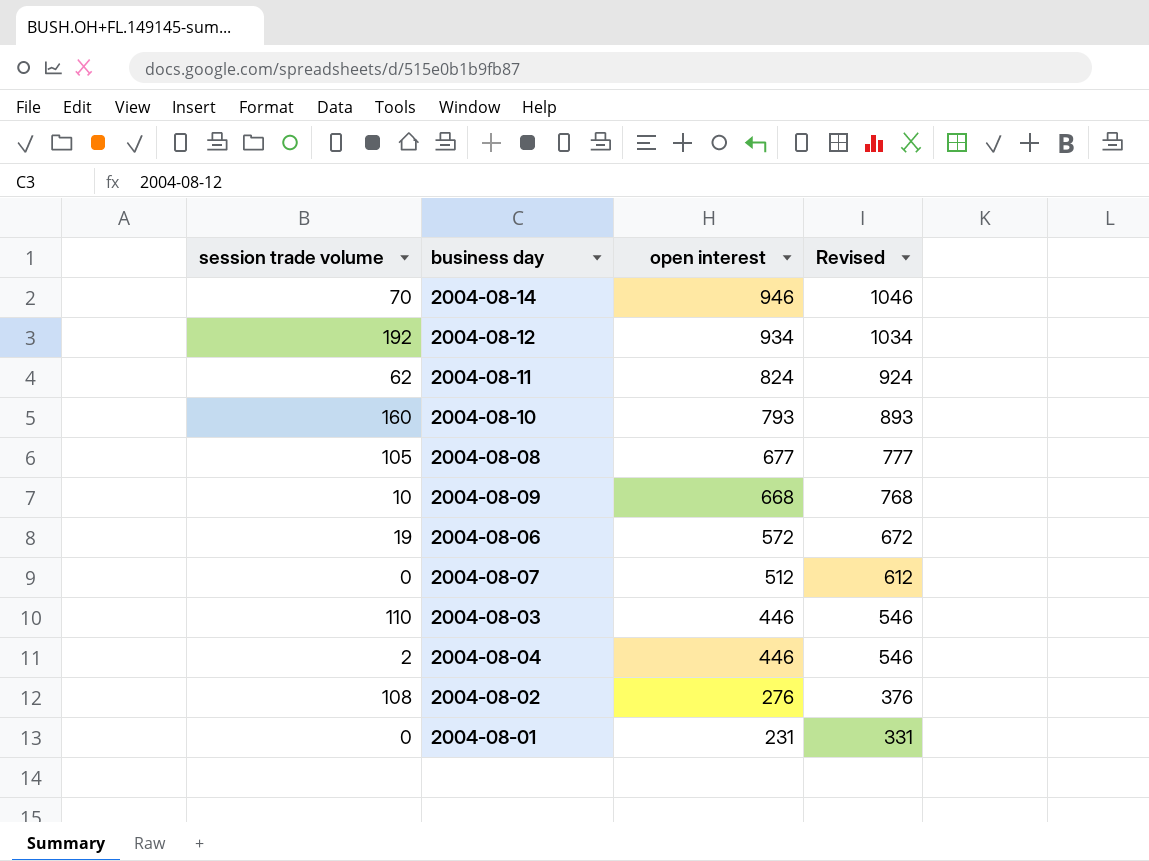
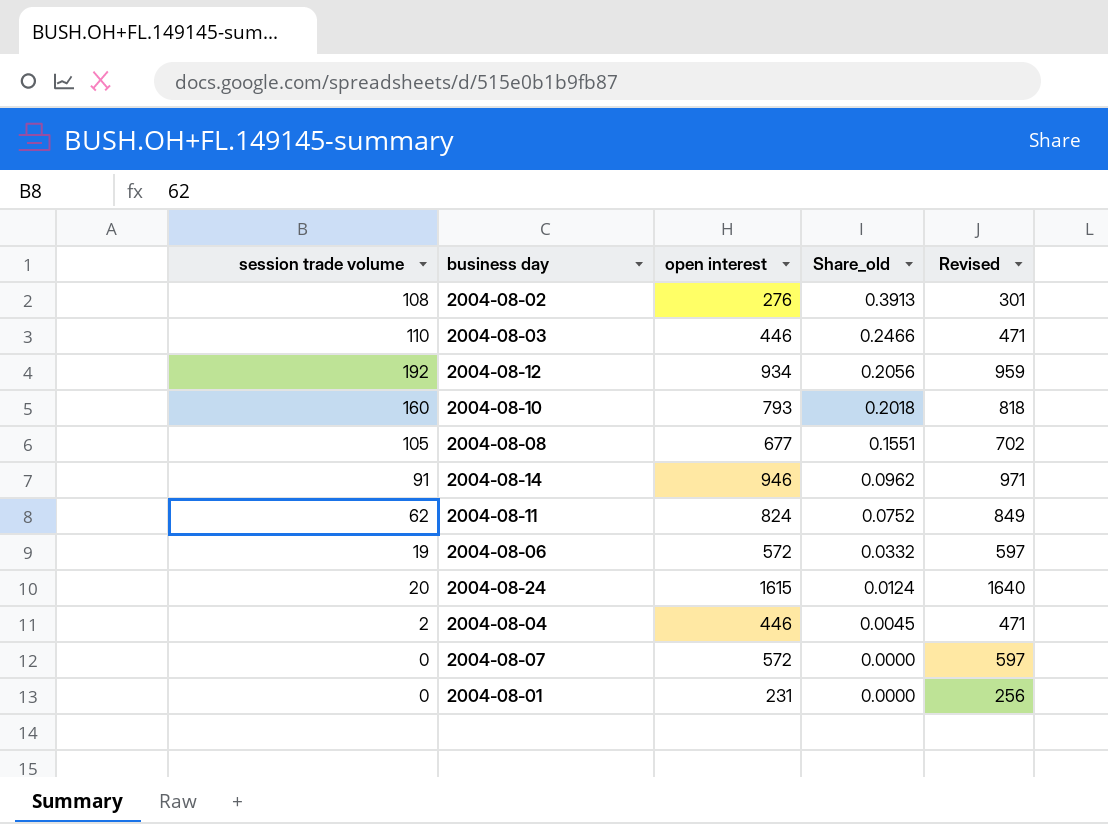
row order: open interest descending -> Share_old descending
column Share_old | formula: none -> [session trade volume] / [open interest]
column Revised | formula: [open interest] + 100 -> [open interest] + 25
row 2004-08-09: 10 | 668 | 768 -> none
2004-08-14 | session trade volume: 70 -> 91
row 2004-08-24: none -> 20 | 1615 | 0.0124 | 1640
2004-08-07 | open interest: 512 -> 572

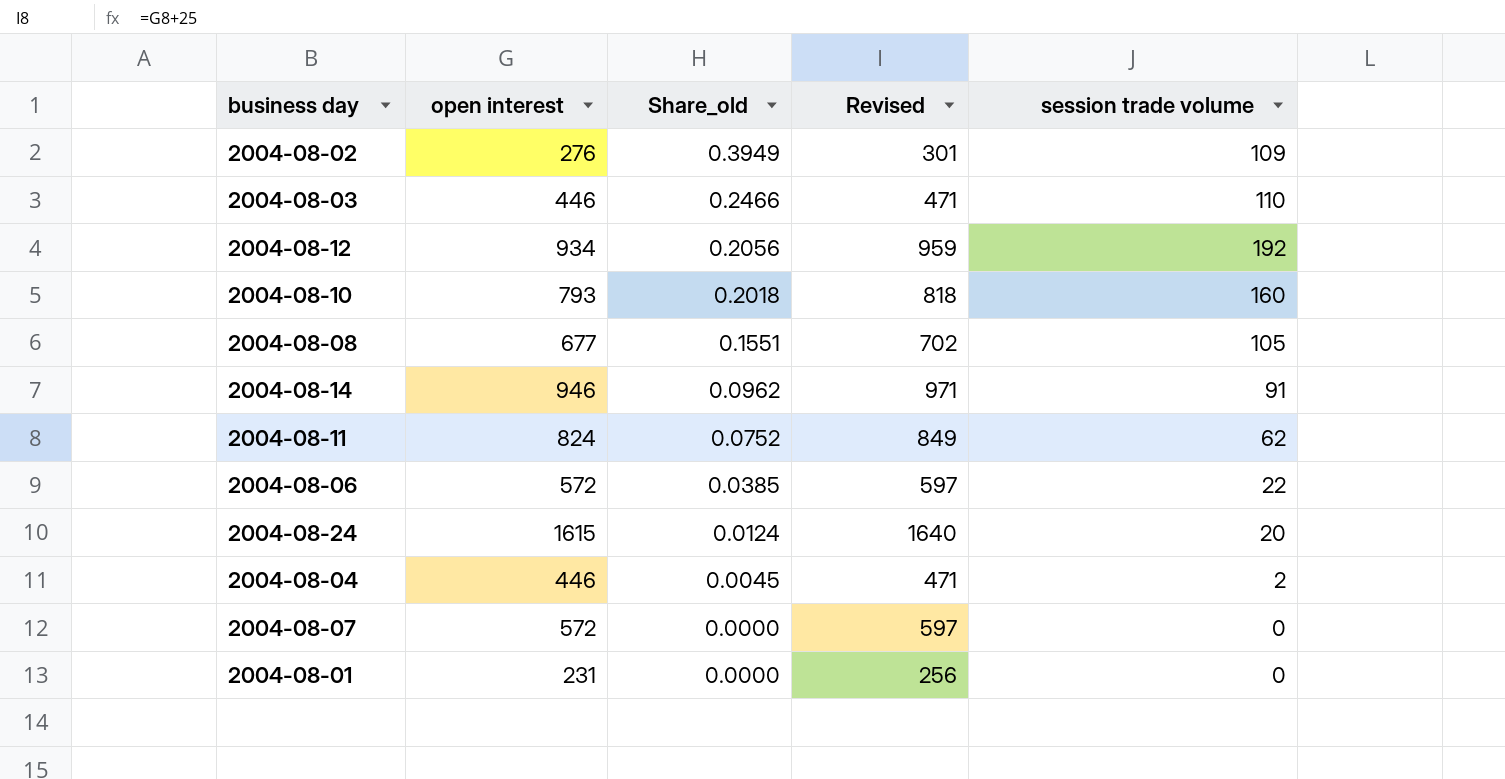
column session trade volume | position: 1 -> 5
2004-08-02 | Share_old: 0.3913 -> 0.3949
2004-08-02 | session trade volume: 108 -> 109
2004-08-06 | Share_old: 0.0332 -> 0.0385
2004-08-06 | session trade volume: 19 -> 22

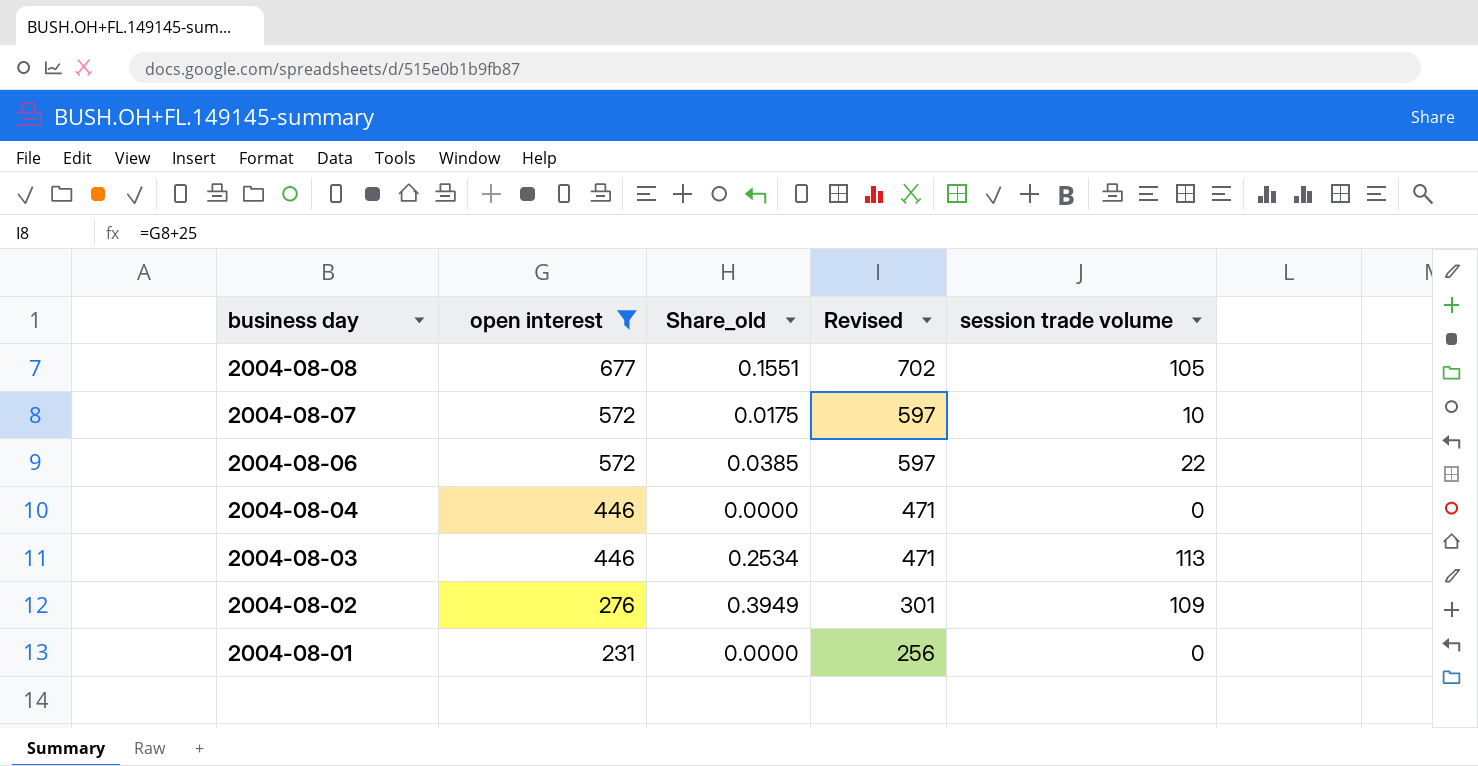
filter: none -> open interest <= 677
row order: Share_old descending -> business day descending
2004-08-07 | Share_old: 0.0000 -> 0.0175
2004-08-07 | session trade volume: 0 -> 10
2004-08-04 | Share_old: 0.0045 -> 0.0000
2004-08-04 | session trade volume: 2 -> 0
2004-08-03 | Share_old: 0.2466 -> 0.2534
2004-08-03 | session trade volume: 110 -> 113

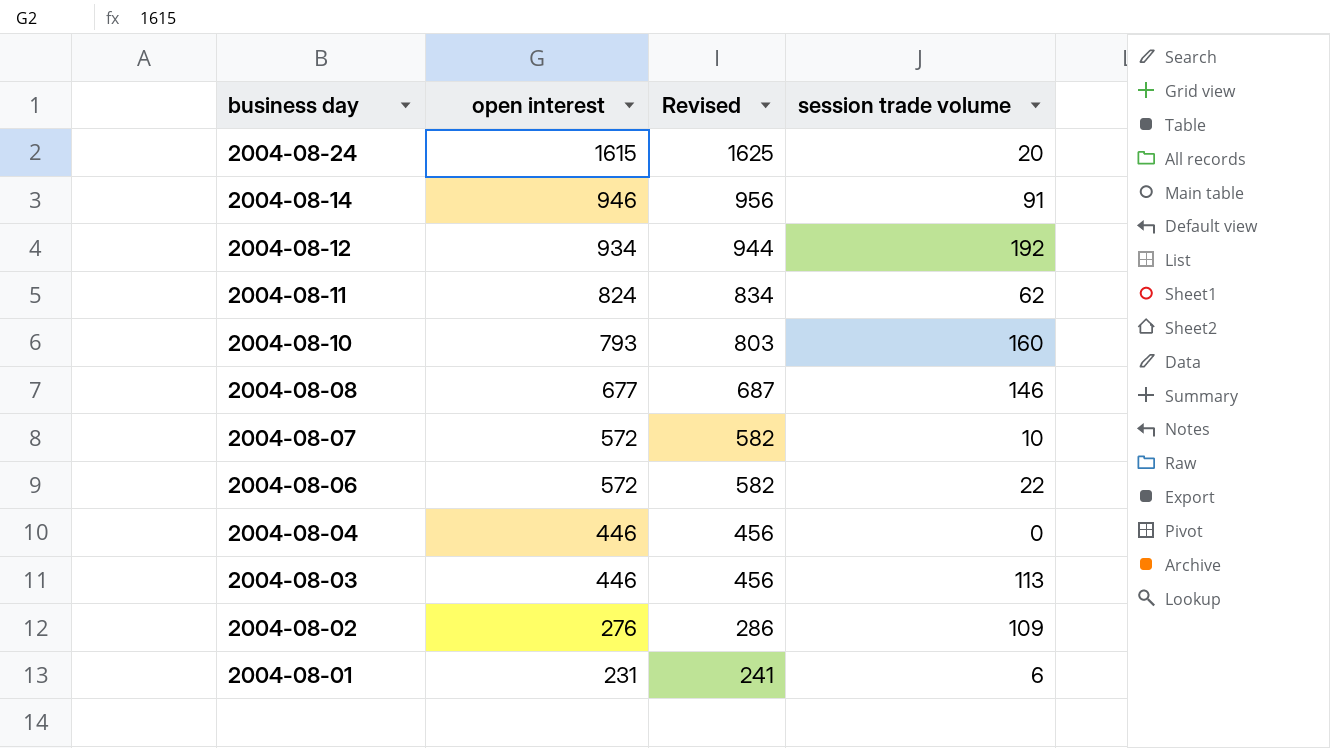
filter: open interest <= 677 -> none
column Share_old | formula: [session trade volume] / [open interest] -> none
column Revised | formula: [open interest] + 25 -> [open interest] + 10
2004-08-08 | session trade volume: 105 -> 146
2004-08-01 | session trade volume: 0 -> 6

